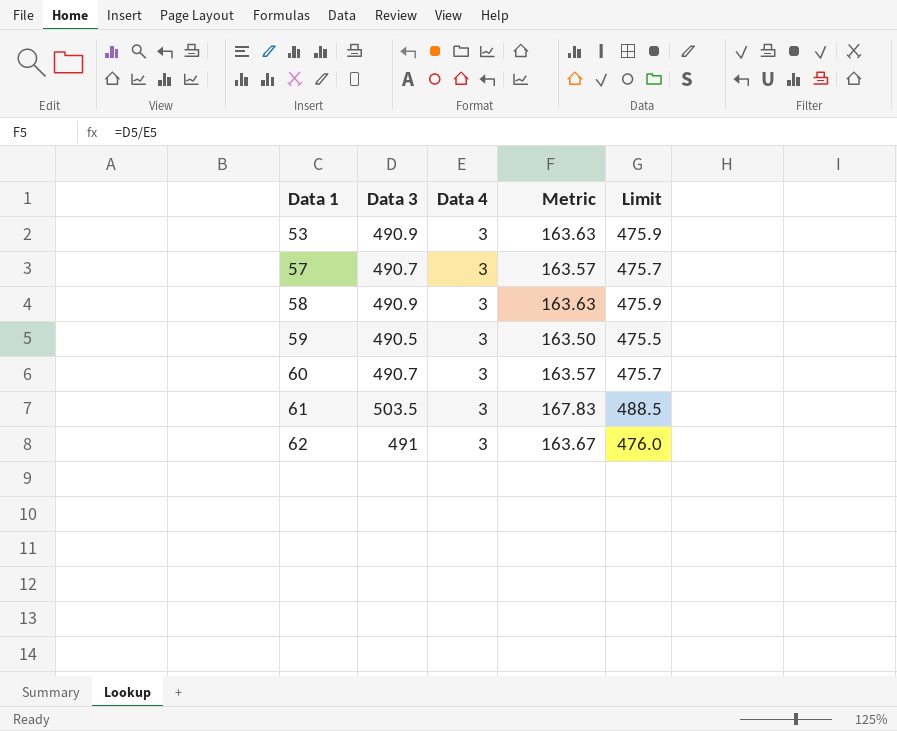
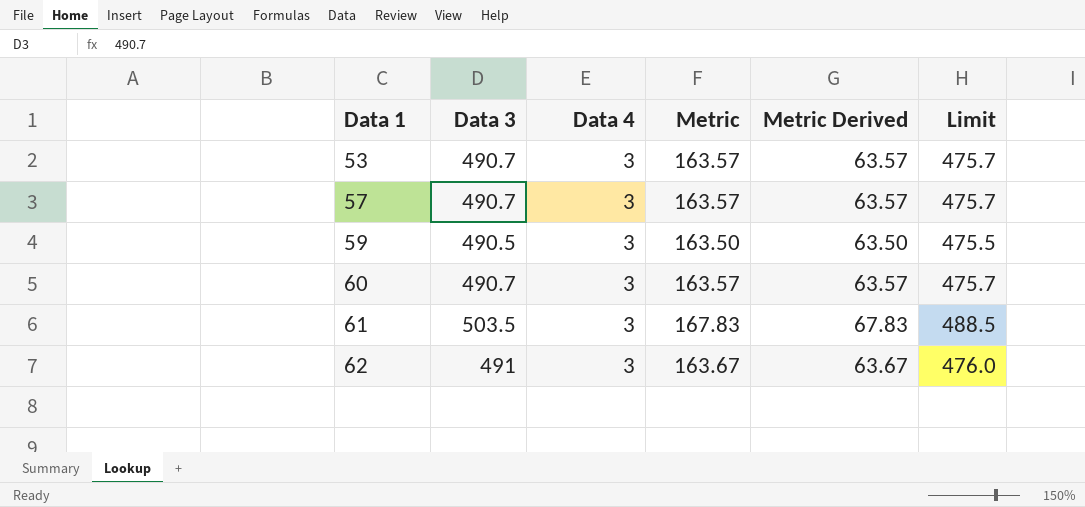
column Metric Derived | formula: none -> [Metric] - 100
row 58: 490.9 | 3 | 163.63 | 475.9 -> none
53 | Data 3: 490.9 -> 490.7
53 | Metric: 163.63 -> 163.57
53 | Limit: 475.9 -> 475.7

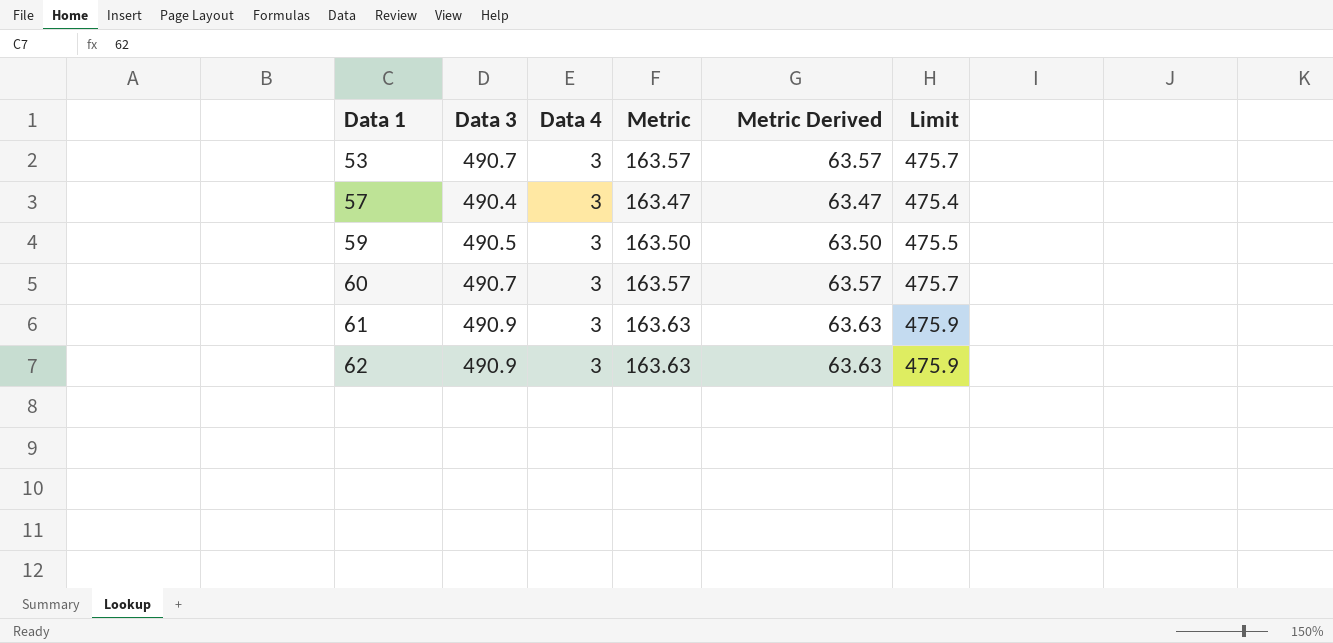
57 | Data 3: 490.7 -> 490.4
57 | Metric: 163.57 -> 163.47
57 | Metric Derived: 63.57 -> 63.47
57 | Limit: 475.7 -> 475.4
61 | Data 3: 503.5 -> 490.9
61 | Metric: 167.83 -> 163.63
61 | Metric Derived: 67.83 -> 63.63
61 | Limit: 488.5 -> 475.9
62 | Data 3: 491 -> 490.9
62 | Metric: 163.67 -> 163.63
62 | Metric Derived: 63.67 -> 63.63
62 | Limit: 476.0 -> 475.9

